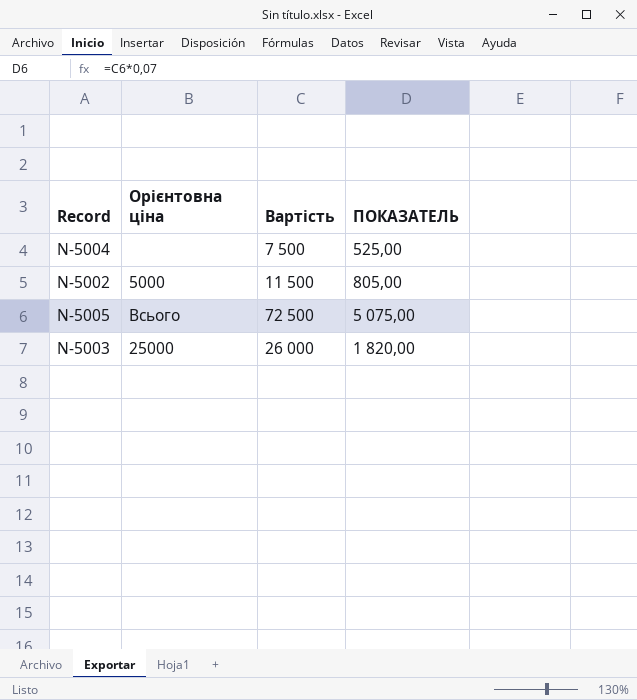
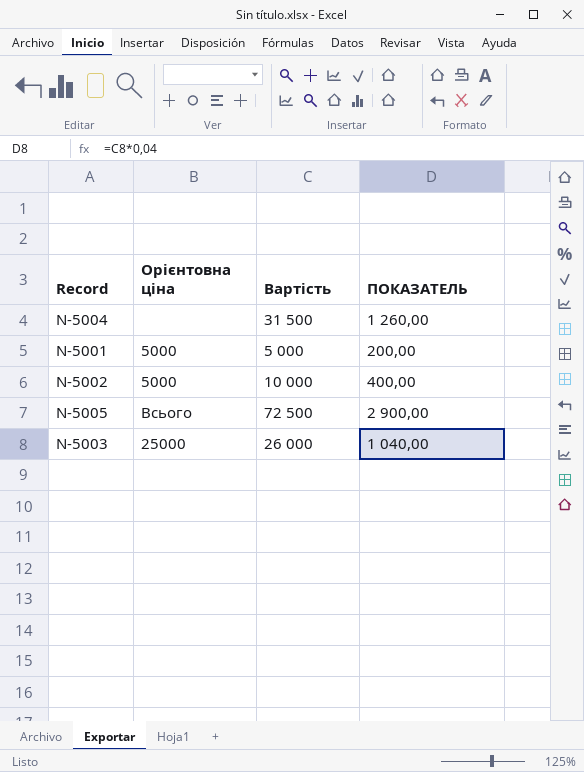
column ПОКАЗАТЕЛЬ | formula: [Вартість] * 0,07 -> [Вартість] * 0,04
N-5004 | Вартість: 7 500 -> 31 500
row N-5001: none -> 5000 | 5 000 | 200,00
N-5002 | Вартість: 11 500 -> 10 000

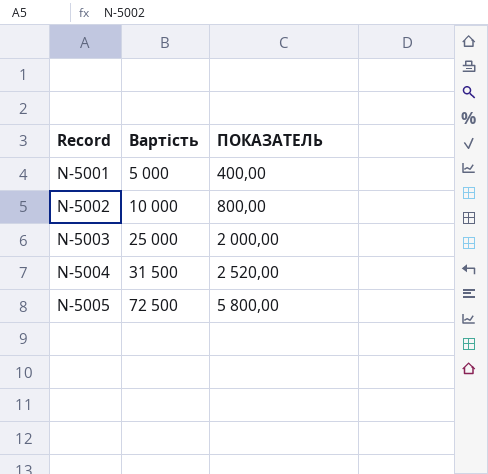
row order: none -> Record ascending
column Орієнтовна ціна | position: 2 -> none
column ПОКАЗАТЕЛЬ | formula: [Вартість] * 0,04 -> [Вартість] * 0,08
N-5003 | Вартість: 26 000 -> 25 000

